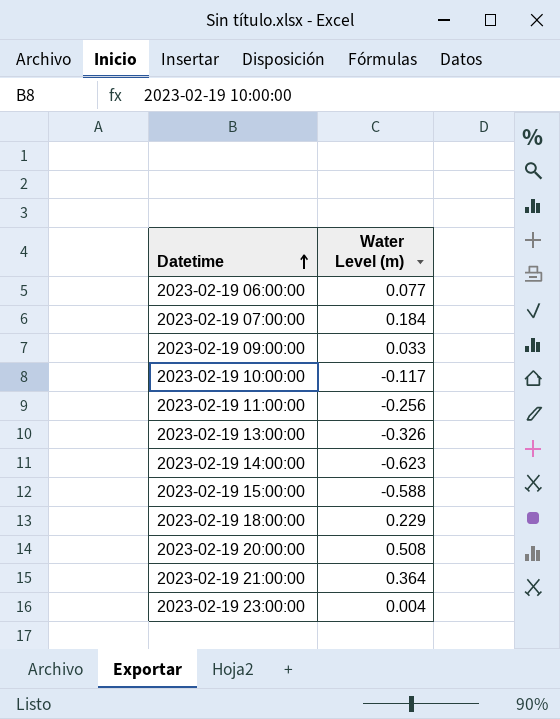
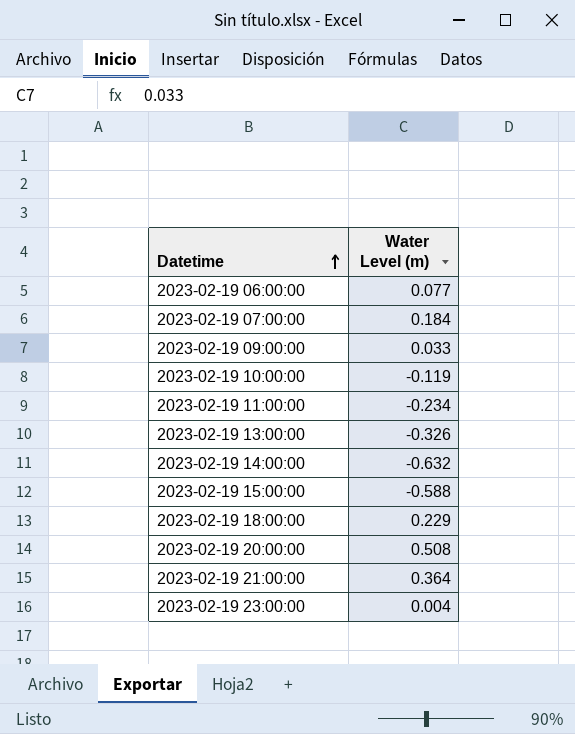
2023-02-19 10:00:00 | Water Level (m): -0.117 -> -0.119
2023-02-19 11:00:00 | Water Level (m): -0.256 -> -0.234
2023-02-19 14:00:00 | Water Level (m): -0.623 -> -0.632

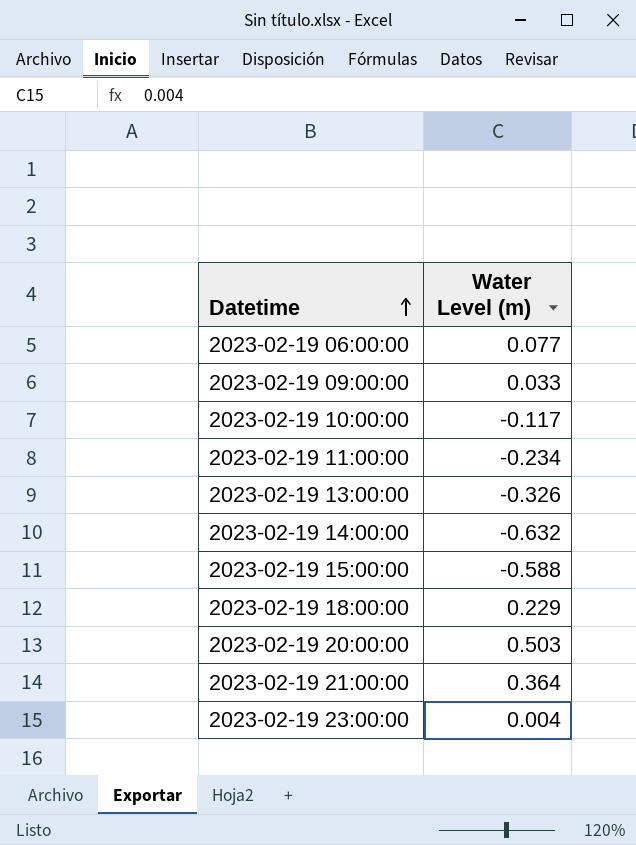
row 2023-02-19 07:00:00: 0.184 -> none
2023-02-19 10:00:00 | Water Level (m): -0.119 -> -0.117
2023-02-19 20:00:00 | Water Level (m): 0.508 -> 0.503

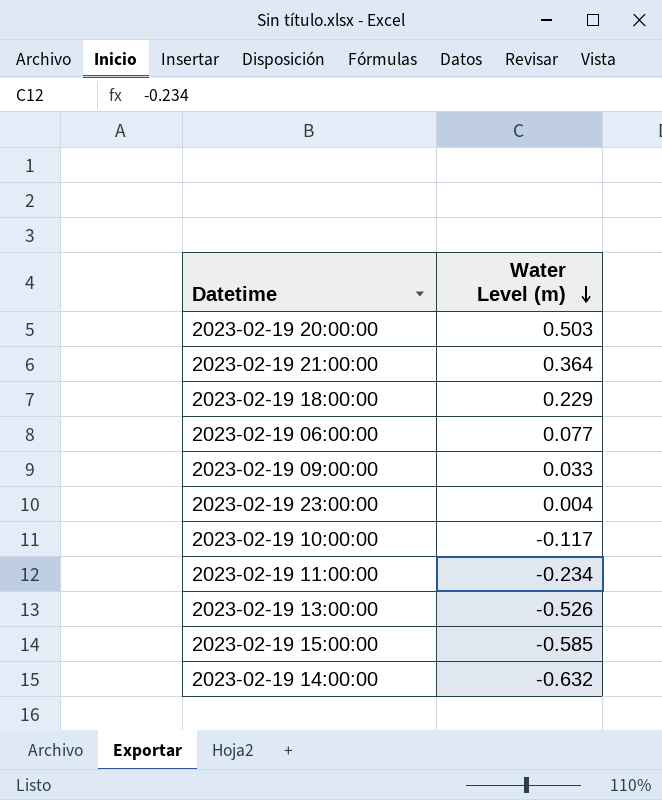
row order: Datetime ascending -> Water Level (m) descending
2023-02-19 13:00:00 | Water Level (m): -0.326 -> -0.526
2023-02-19 15:00:00 | Water Level (m): -0.588 -> -0.585

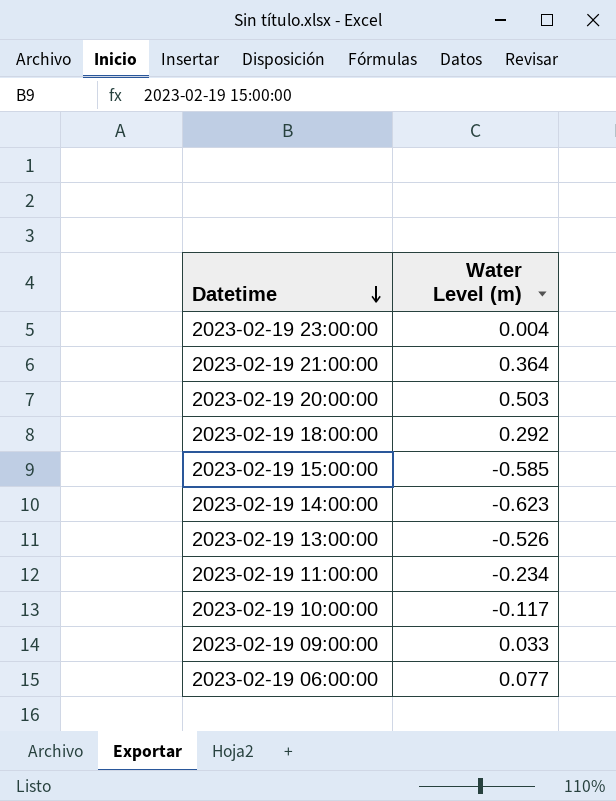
row order: Water Level (m) descending -> Datetime descending
2023-02-19 18:00:00 | Water Level (m): 0.229 -> 0.292
2023-02-19 14:00:00 | Water Level (m): -0.632 -> -0.623

